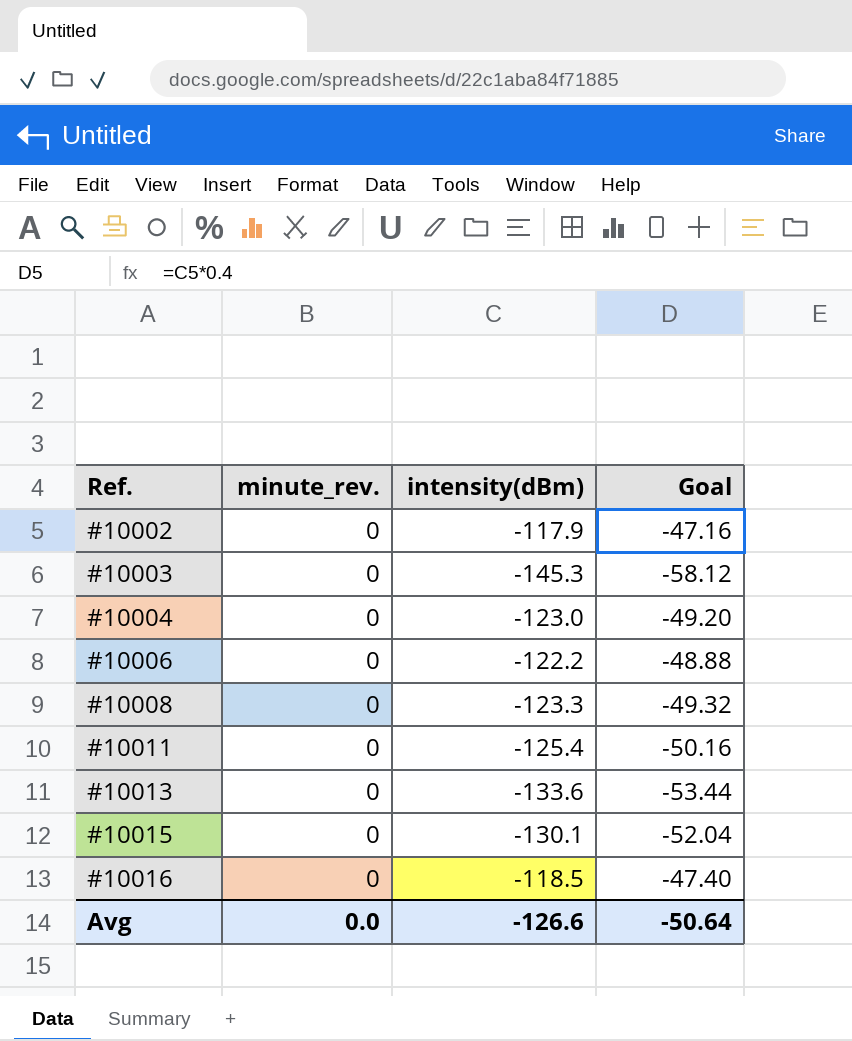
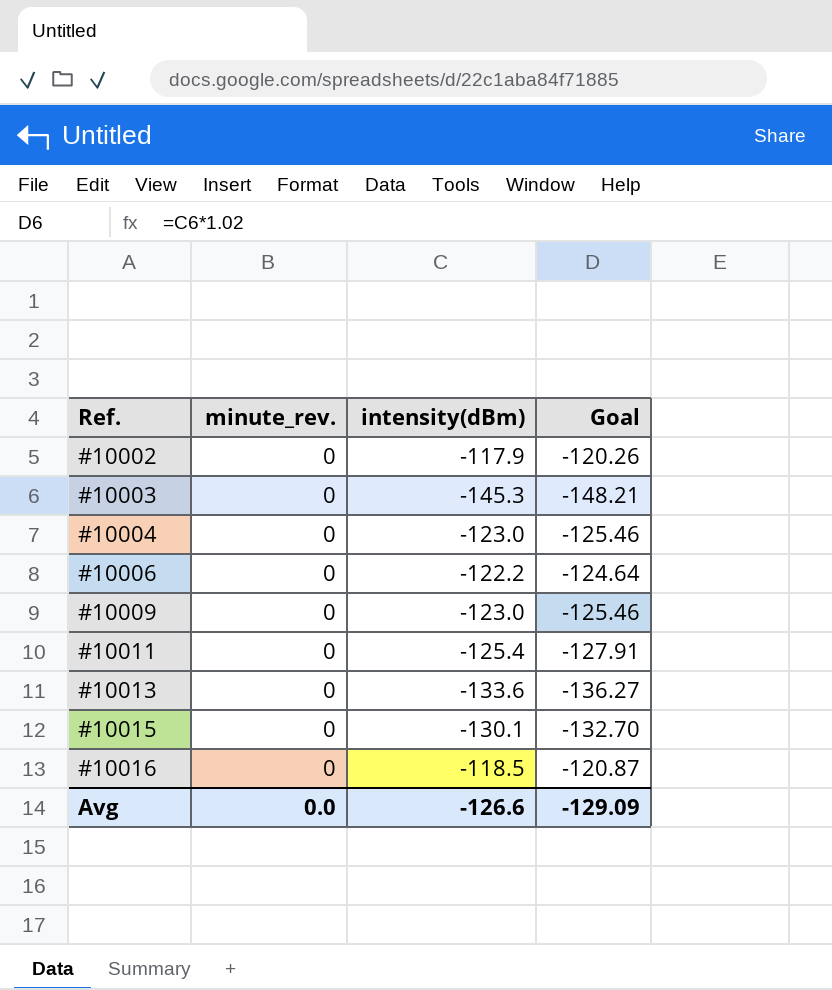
column Goal | formula: [intensity(dBm)] * 0.4 -> [intensity(dBm)] * 1.02
row #10008: 0 | -123.3 | -49.32 -> none
row #10009: none -> 0 | -123.0 | -125.46
Avg | Goal: -50.64 -> -129.09

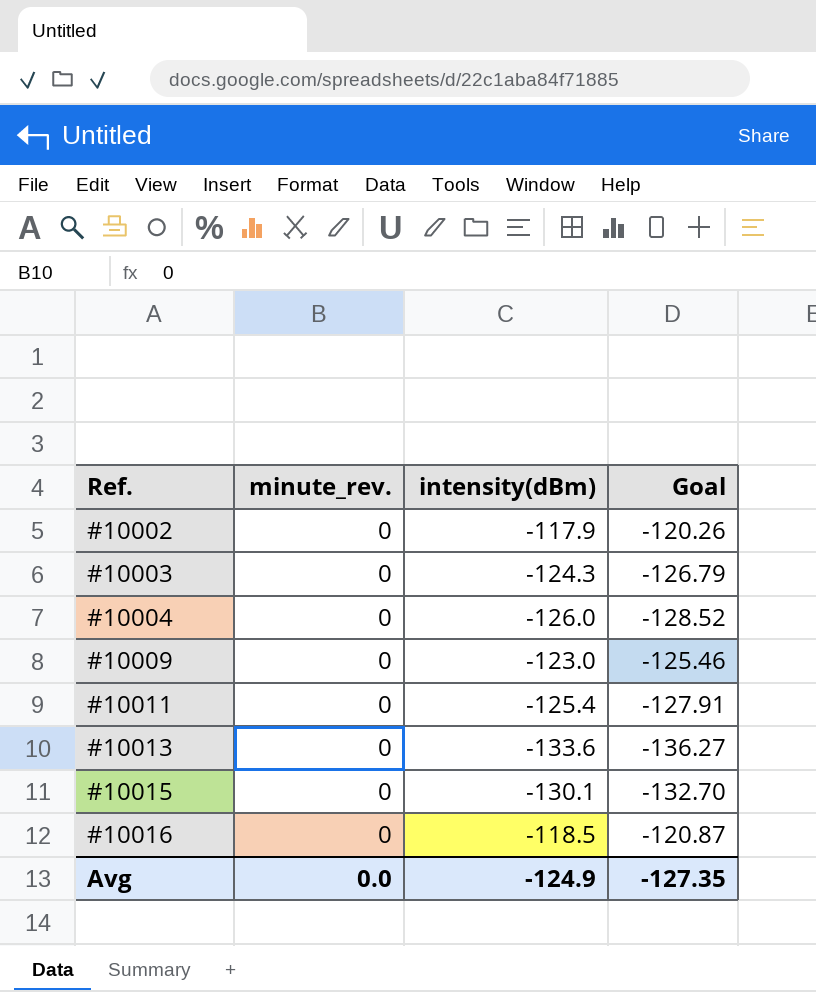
row #10006: 0 | -122.2 | -124.64 -> none
#10003 | intensity(dBm): -145.3 -> -124.3
#10003 | Goal: -148.21 -> -126.79
#10004 | intensity(dBm): -123.0 -> -126.0
#10004 | Goal: -125.46 -> -128.52
Avg | intensity(dBm): -126.6 -> -124.9
Avg | Goal: -129.09 -> -127.35

